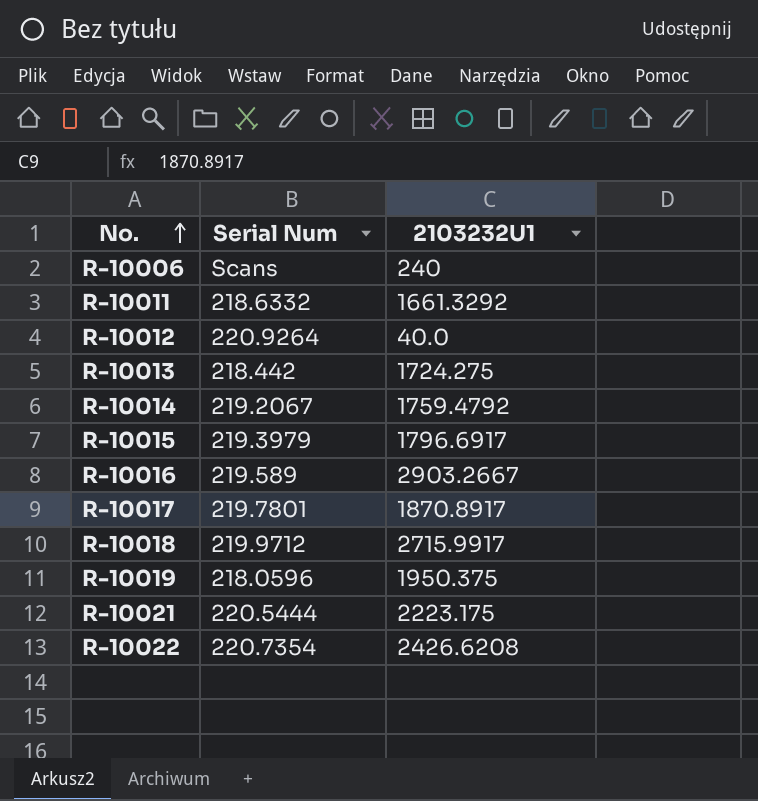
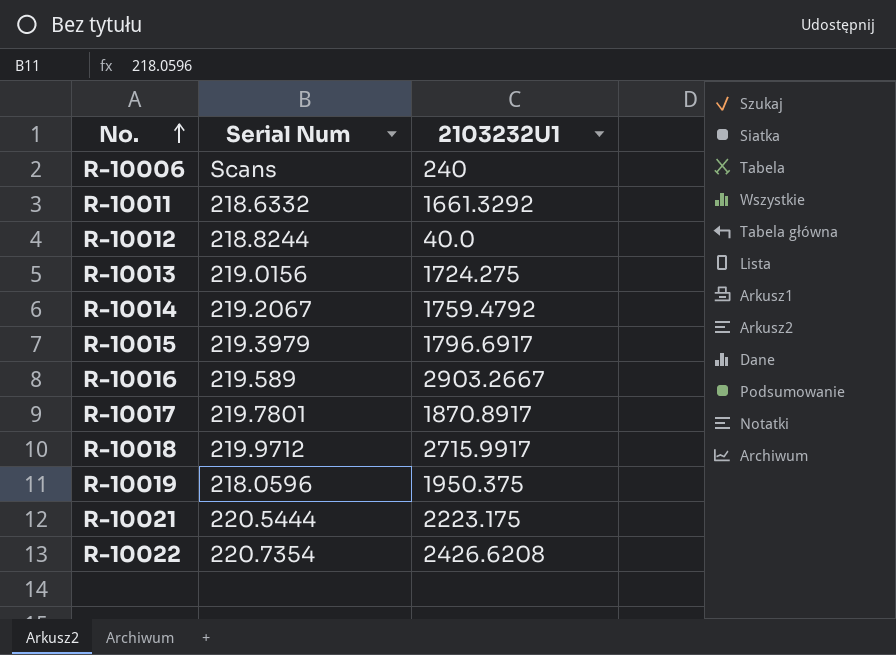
R-10012 | Serial Num: 220.9264 -> 218.8244
R-10013 | Serial Num: 218.442 -> 219.0156

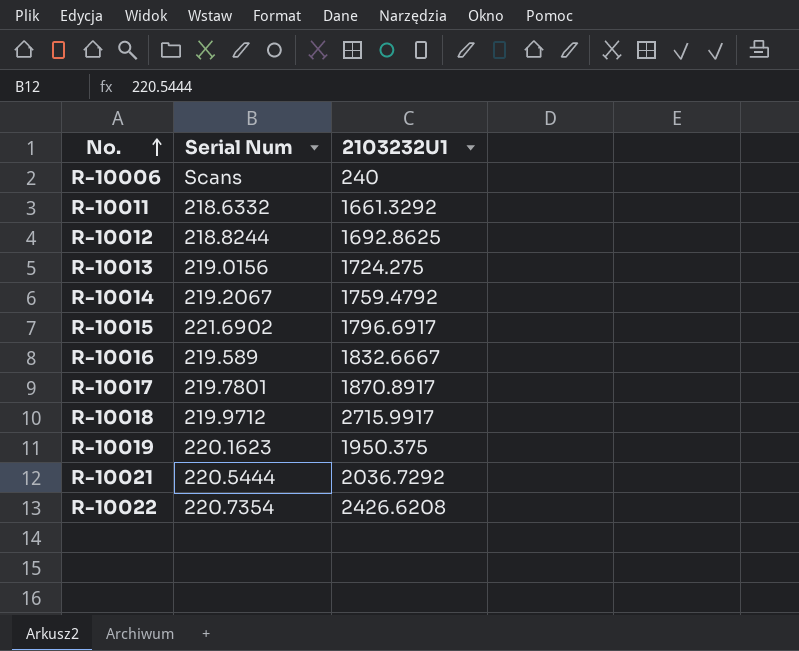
R-10012 | 2103232U1: 40.0 -> 1692.8625
R-10015 | Serial Num: 219.3979 -> 221.6902
R-10016 | 2103232U1: 2903.2667 -> 1832.6667
R-10019 | Serial Num: 218.0596 -> 220.1623
R-10021 | 2103232U1: 2223.175 -> 2036.7292

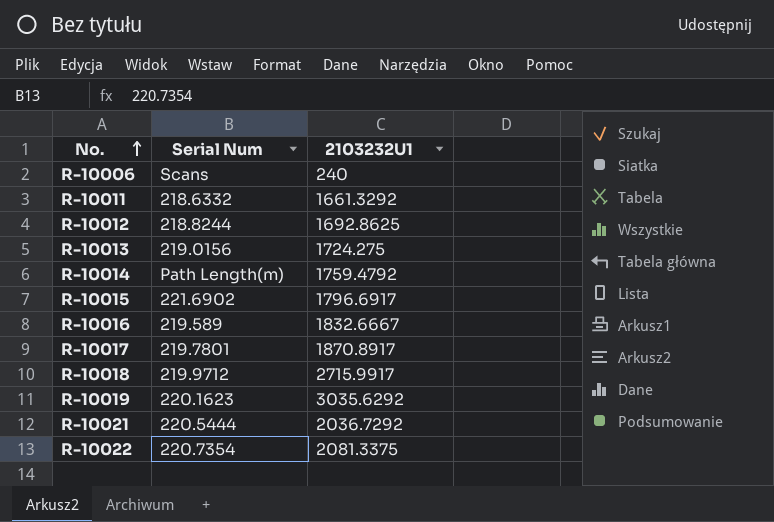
R-10014 | Serial Num: 219.2067 -> Path Length(m)
R-10019 | 2103232U1: 1950.375 -> 3035.6292
R-10022 | 2103232U1: 2426.6208 -> 2081.3375

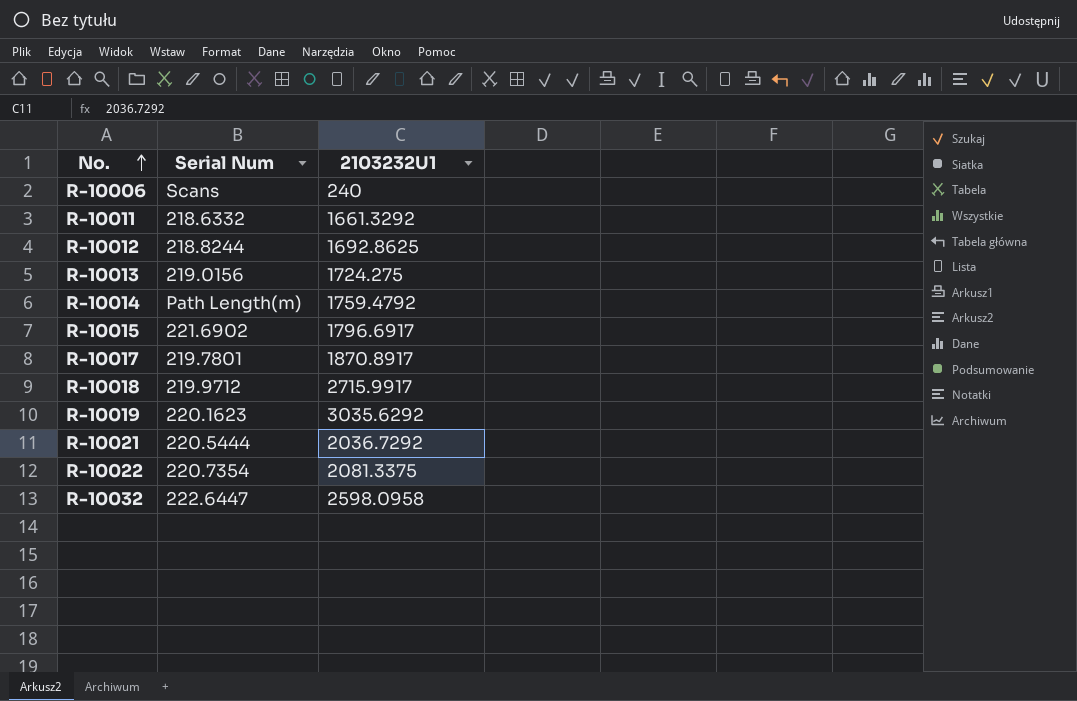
row R-10016: 219.589 | 1832.6667 -> none
row R-10032: none -> 222.6447 | 2598.0958

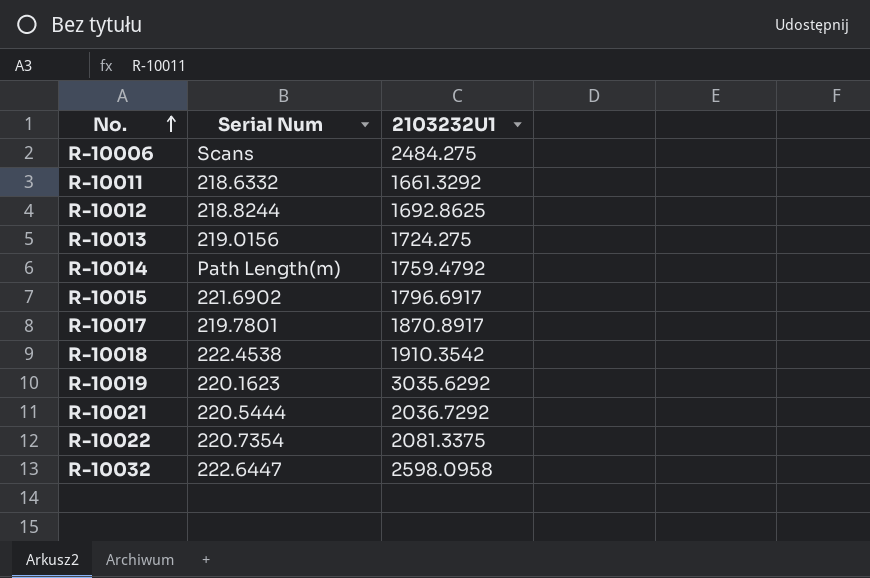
R-10006 | 2103232U1: 240 -> 2484.275
R-10018 | Serial Num: 219.9712 -> 222.4538
R-10018 | 2103232U1: 2715.9917 -> 1910.3542

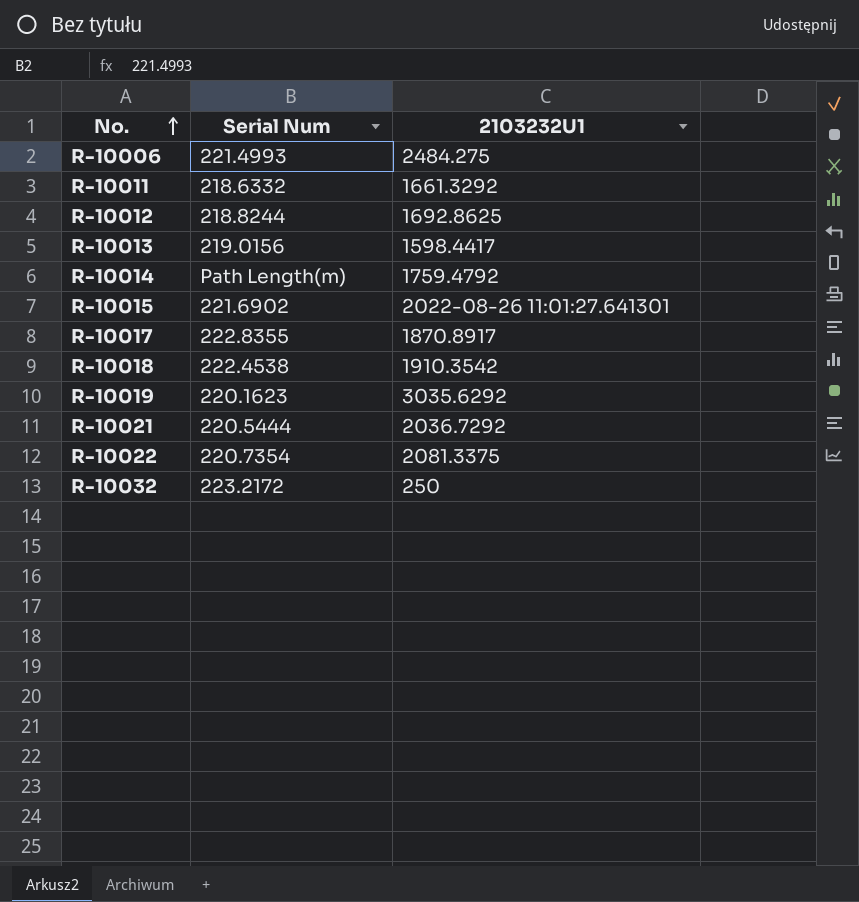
R-10006 | Serial Num: Scans -> 221.4993
R-10013 | 2103232U1: 1724.275 -> 1598.4417
R-10015 | 2103232U1: 1796.6917 -> 2022-08-26 11:01:27.641301
R-10017 | Serial Num: 219.7801 -> 222.8355
R-10032 | Serial Num: 222.6447 -> 223.2172
R-10032 | 2103232U1: 2598.0958 -> 250

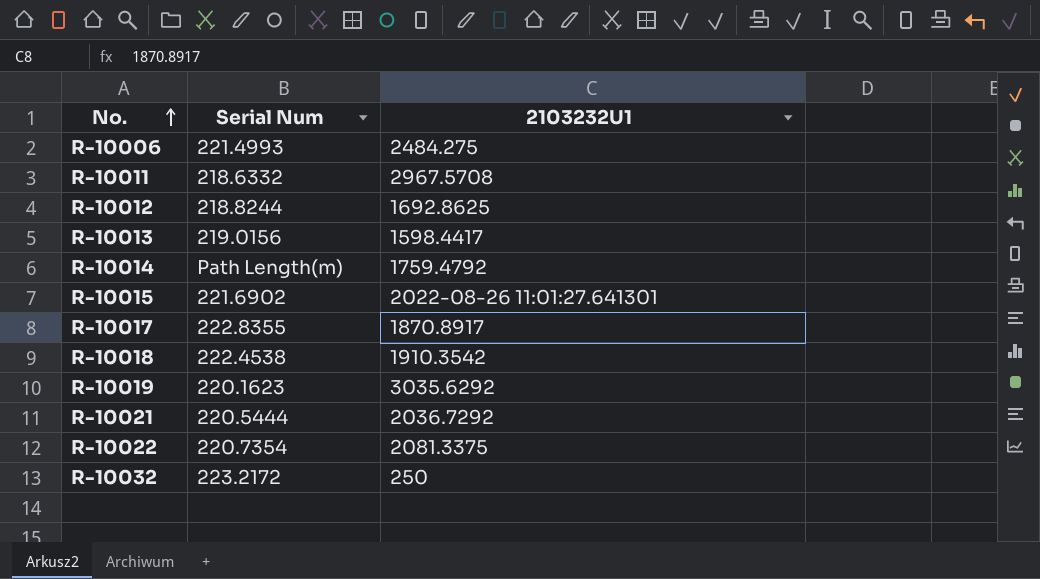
R-10011 | 2103232U1: 1661.3292 -> 2967.5708

